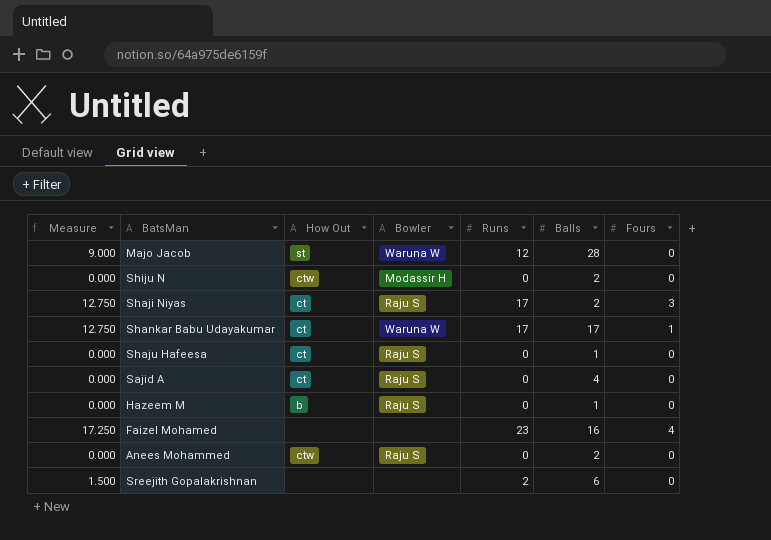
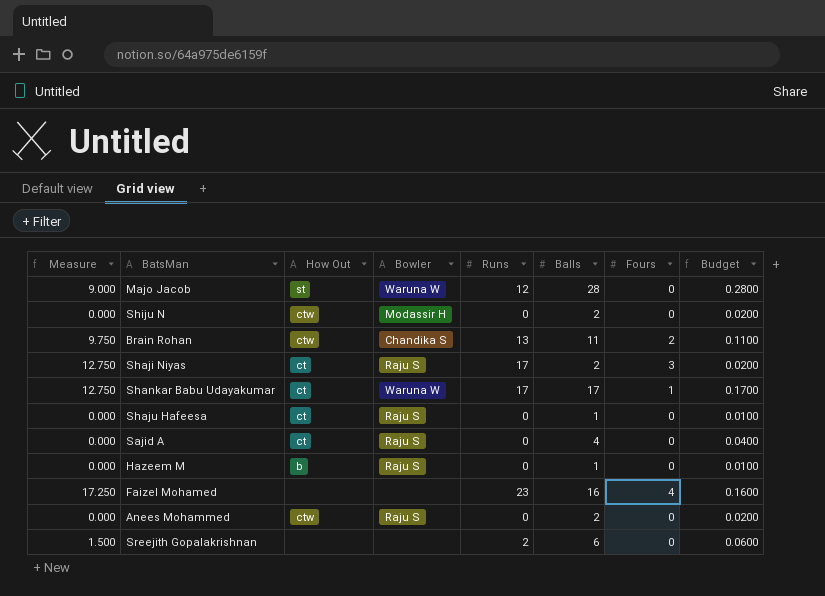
column Budget | formula: none -> [Balls] * 0.01
row Brain Rohan: none -> 9.750 | ctw | Chandika S | 13 | 11 | 2 | 0.1100

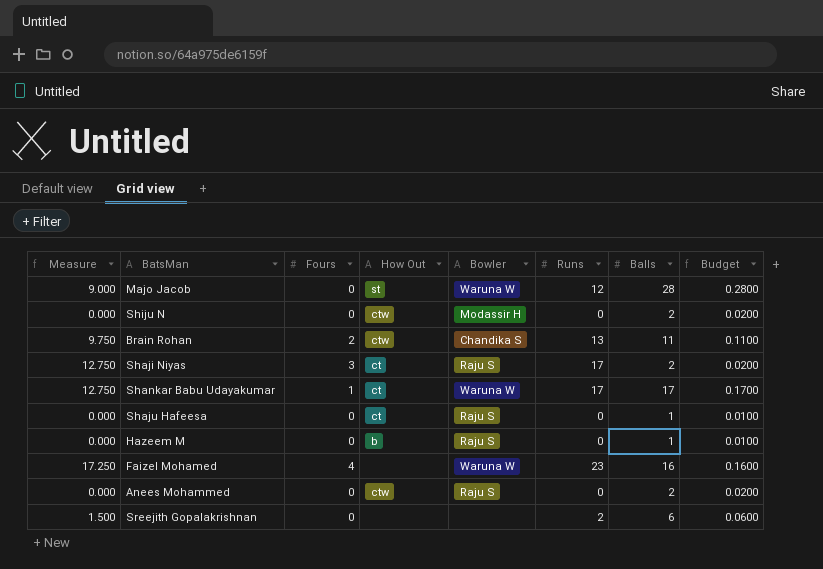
column Fours | position: 7 -> 3
row Sajid A: 0.000 | ct | Raju S | 0 | 4 | 0 | 0.0400 -> none
Faizel Mohamed | Bowler: none -> Waruna W

